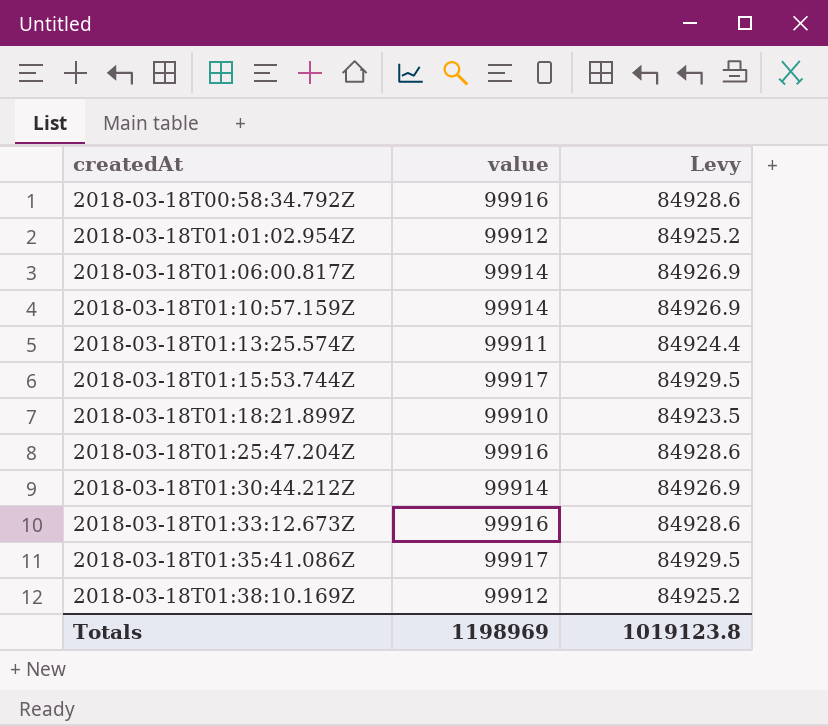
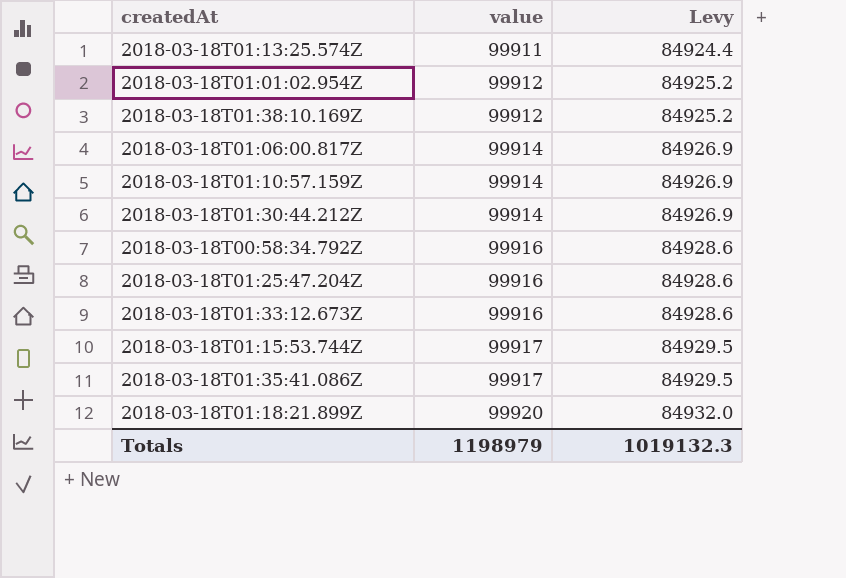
row order: createdAt ascending -> value ascending
2018-03-18T01:18:21.899Z | value: 99910 -> 99920
2018-03-18T01:18:21.899Z | Levy: 84923.5 -> 84932.0
Totals | value: 1198969 -> 1198979
Totals | Levy: 1019123.8 -> 1019132.3

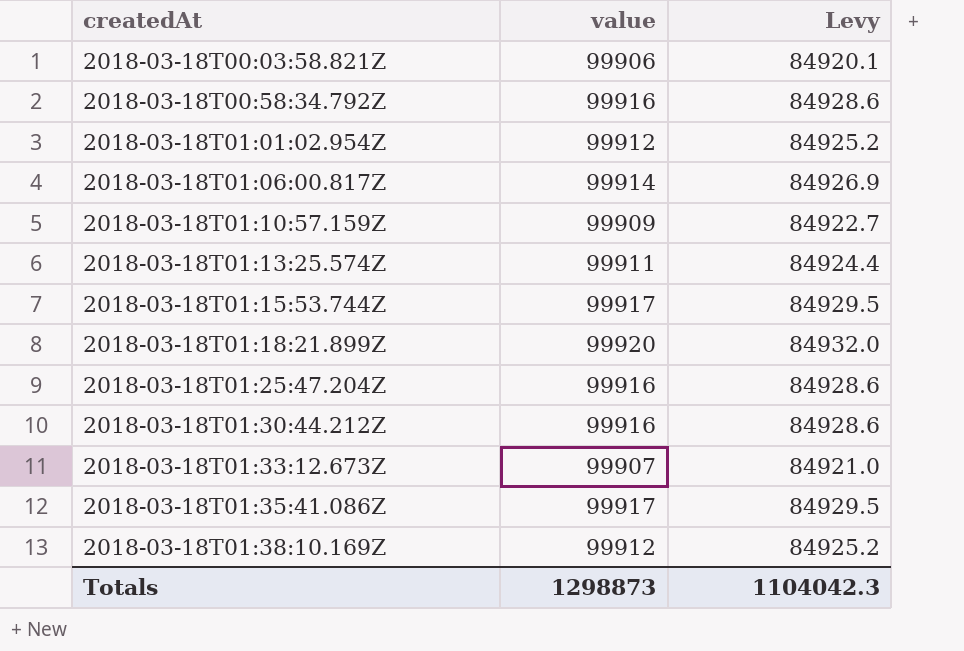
row order: value ascending -> createdAt ascending
row 2018-03-18T00:03:58.821Z: none -> 99906 | 84920.1
2018-03-18T01:10:57.159Z | value: 99914 -> 99909
2018-03-18T01:10:57.159Z | Levy: 84926.9 -> 84922.7
2018-03-18T01:30:44.212Z | value: 99914 -> 99916
2018-03-18T01:30:44.212Z | Levy: 84926.9 -> 84928.6
2018-03-18T01:33:12.673Z | value: 99916 -> 99907
2018-03-18T01:33:12.673Z | Levy: 84928.6 -> 84921.0
Totals | value: 1198979 -> 1298873
Totals | Levy: 1019132.3 -> 1104042.3

